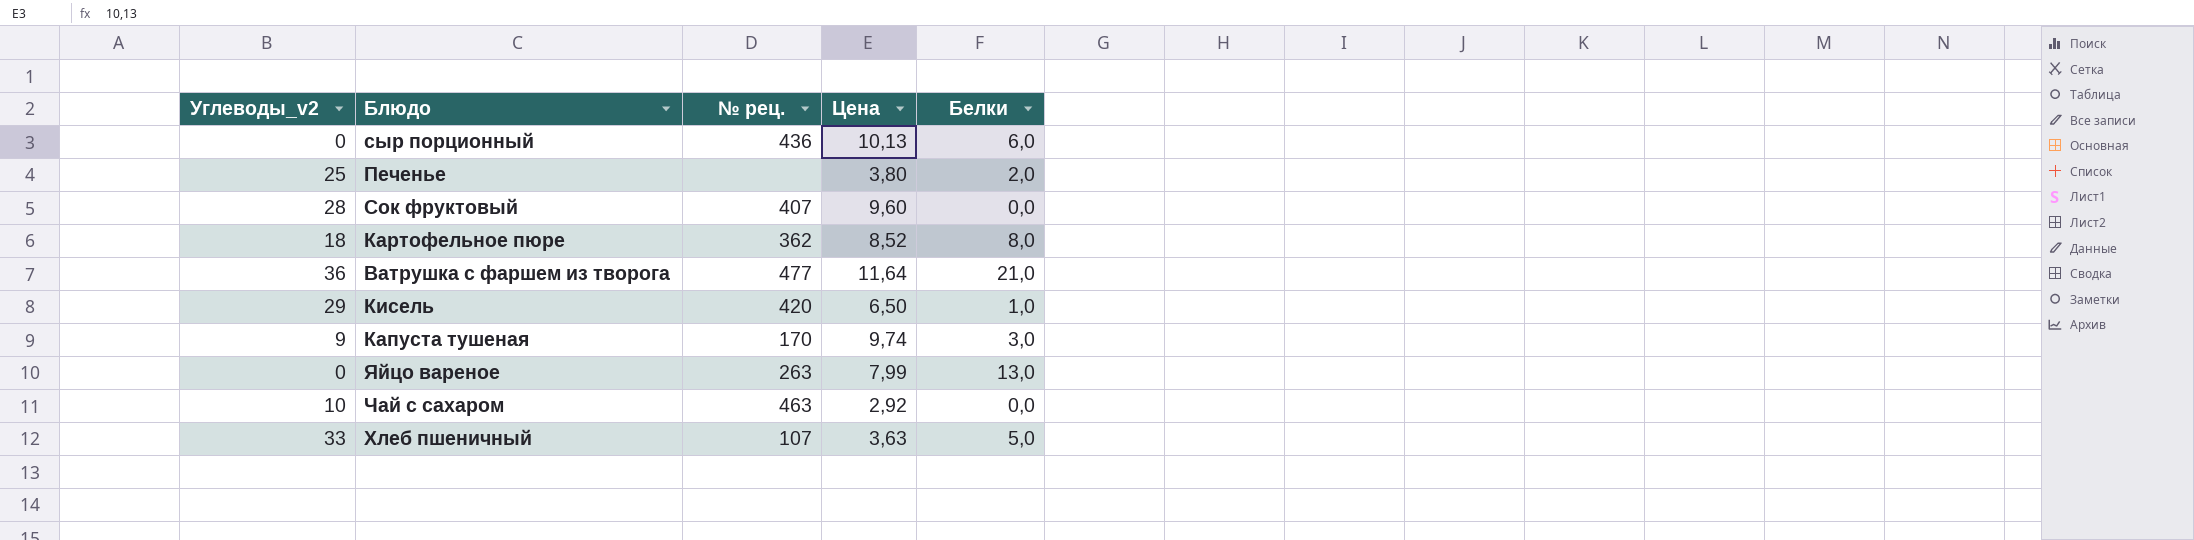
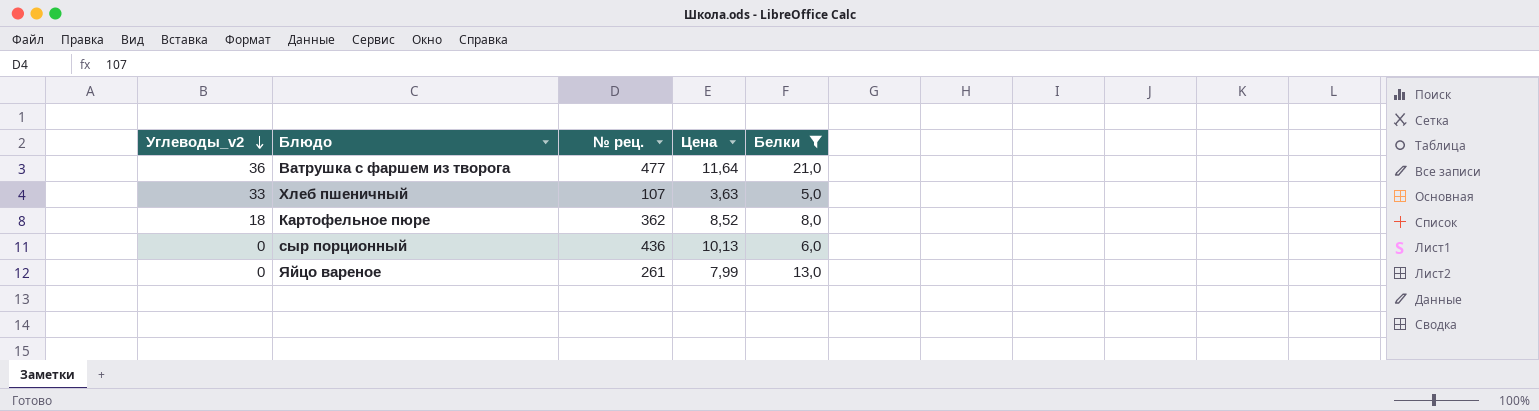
filter: none -> Белки >= 5,0
row order: none -> Углеводы_v2 descending
Яйцо вареное | № рец.: 263 -> 261

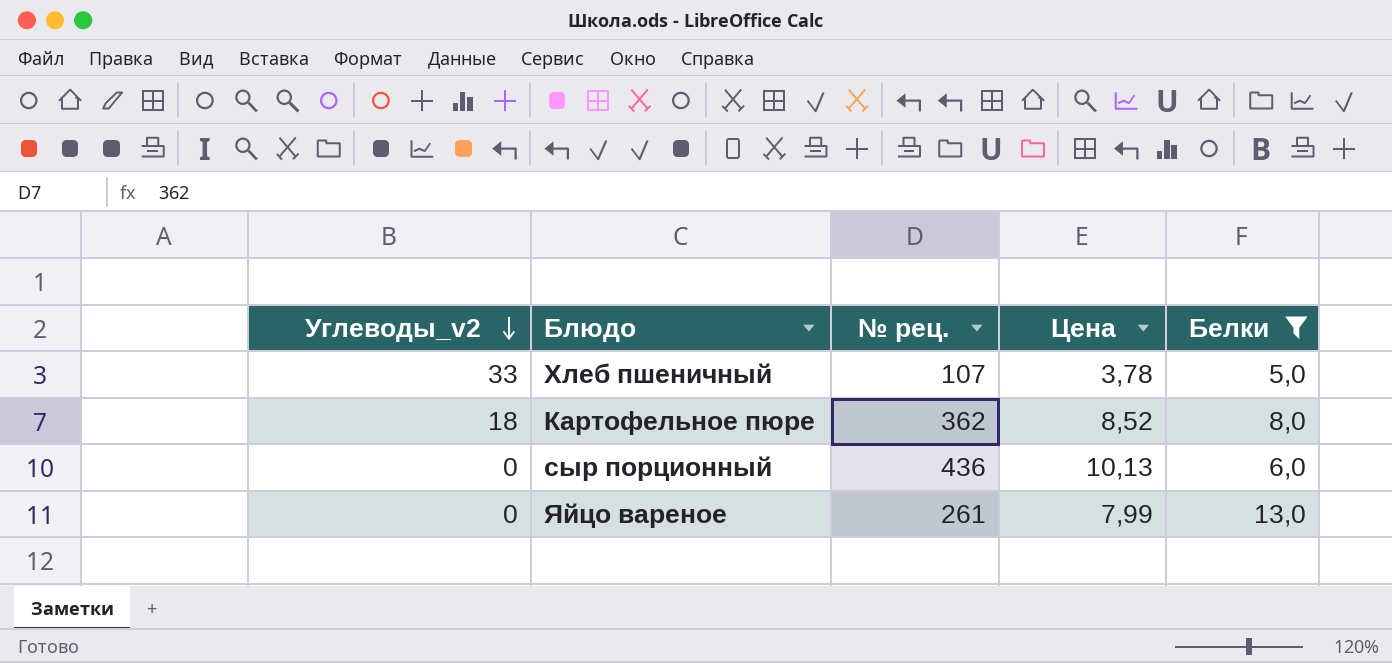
row Ватрушка с фаршем из творога: 36 | 477 | 11,64 | 21,0 -> none
Хлеб пшеничный | Цена: 3,63 -> 3,78

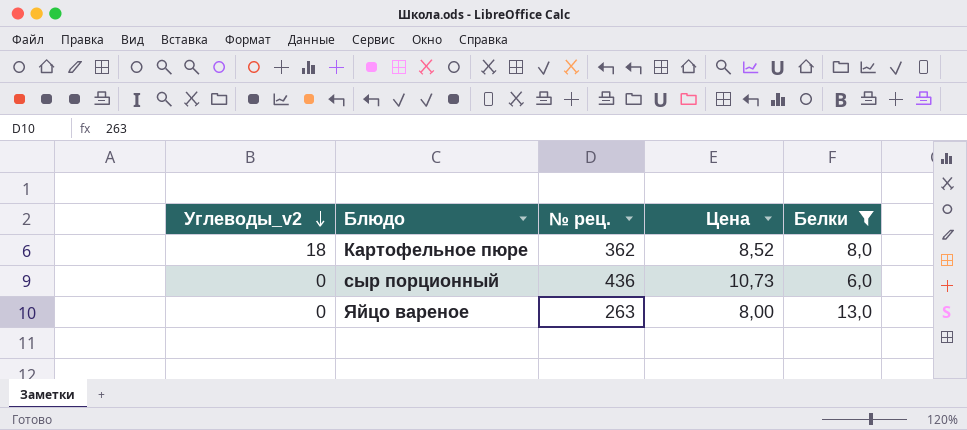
row Хлеб пшеничный: 33 | 107 | 3,78 | 5,0 -> none
сыр порционный | Цена: 10,13 -> 10,73
Яйцо вареное | № рец.: 261 -> 263
Яйцо вареное | Цена: 7,99 -> 8,00

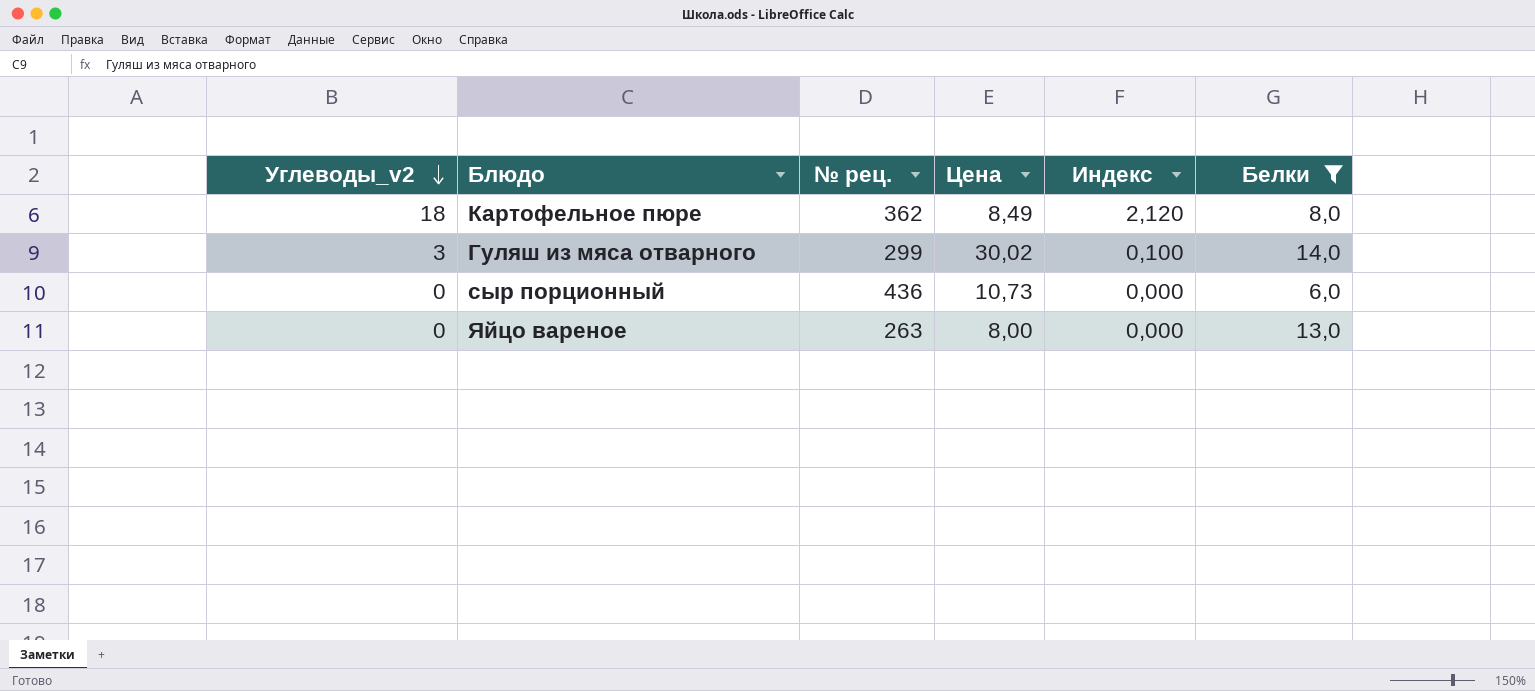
column Индекс | formula: none -> [Углеводы_v2] / [Цена]
Картофельное пюре | Цена: 8,52 -> 8,49
row Гуляш из мяса отварного: none -> 3 | 299 | 30,02 | 0,100 | 14,0

